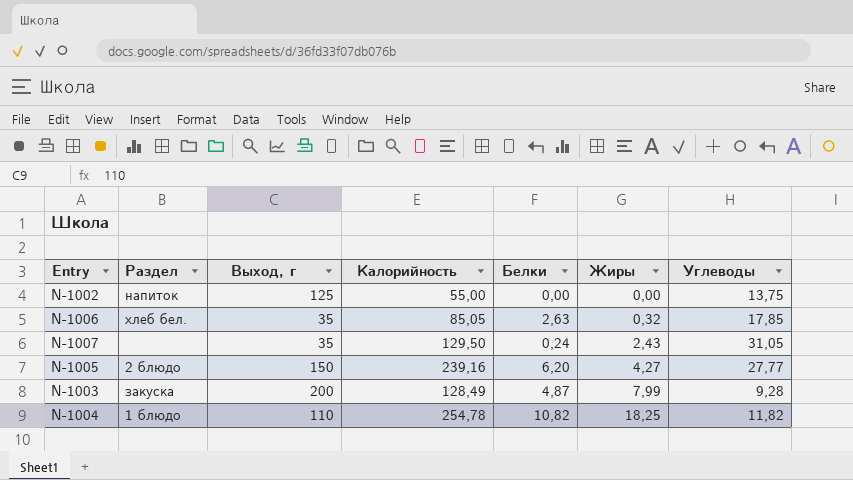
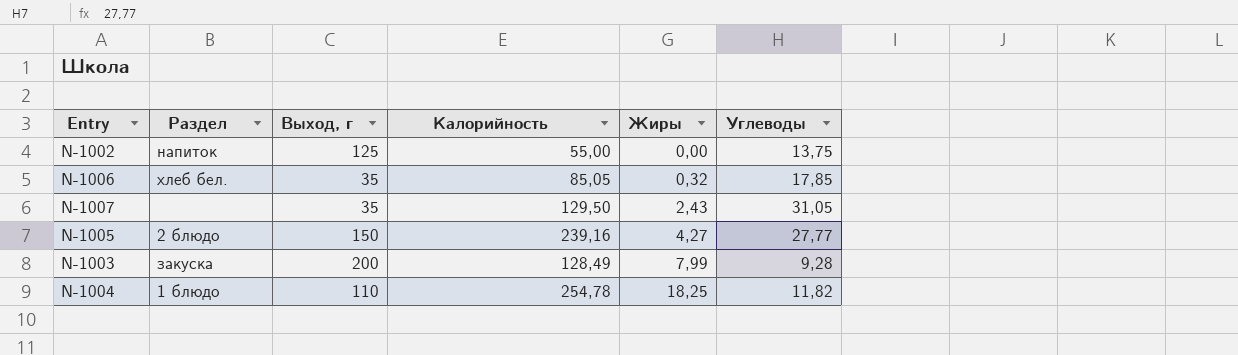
column Белки | position: 5 -> none

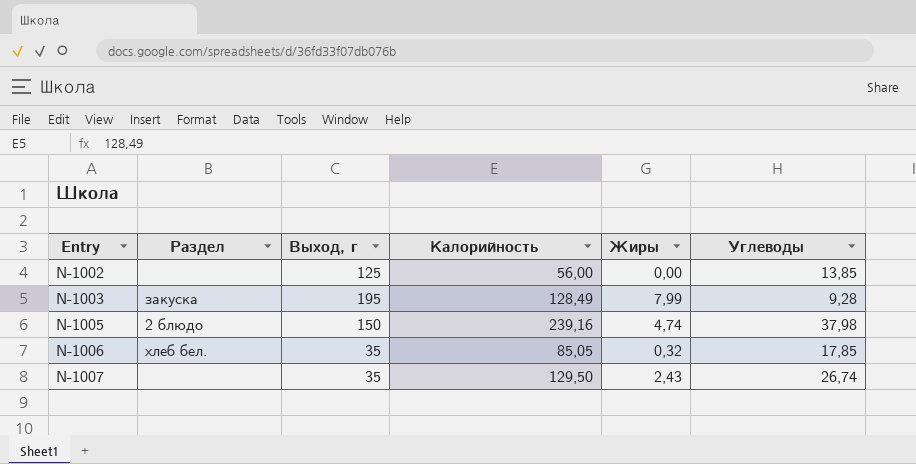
row order: Жиры ascending -> Entry ascending
row N-1004: 1 блюдо | 110 | 254,78 | 18,25 | 11,82 -> none
N-1002 | Раздел: напиток -> none
N-1002 | Калорийность: 55,00 -> 56,00
N-1002 | Углеводы: 13,75 -> 13,85
N-1003 | Выход, г: 200 -> 195
N-1005 | Жиры: 4,27 -> 4,74
N-1005 | Углеводы: 27,77 -> 37,98
N-1007 | Углеводы: 31,05 -> 26,74

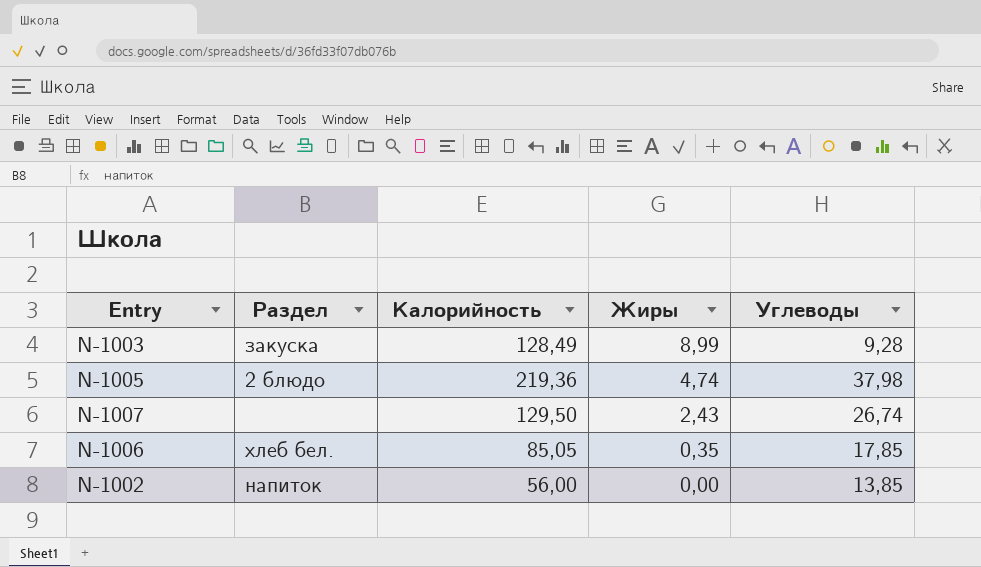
row order: Entry ascending -> Жиры descending
column Выход, г | position: 3 -> none
N-1003 | Жиры: 7,99 -> 8,99
N-1005 | Калорийность: 239,16 -> 219,36
N-1006 | Жиры: 0,32 -> 0,35
N-1002 | Раздел: none -> напиток

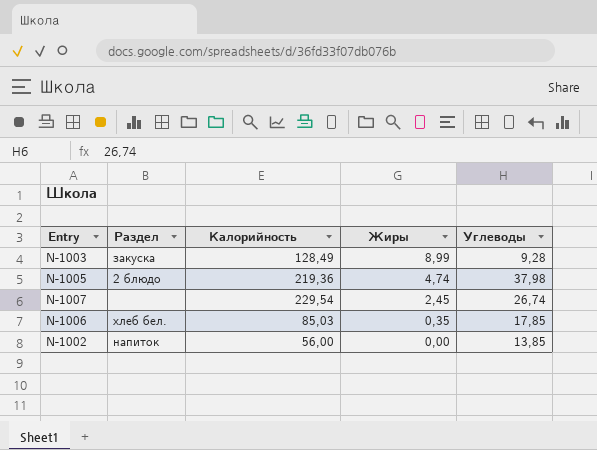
N-1007 | Калорийность: 129,50 -> 229,54
N-1007 | Жиры: 2,43 -> 2,45
N-1006 | Калорийность: 85,05 -> 85,03

